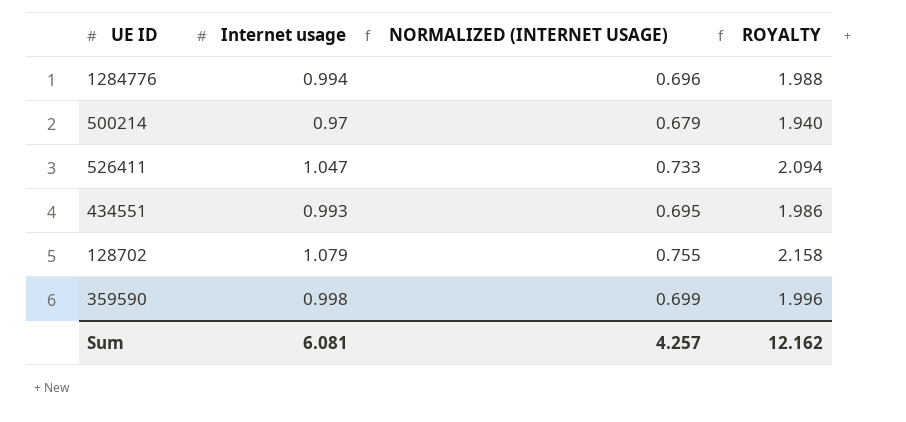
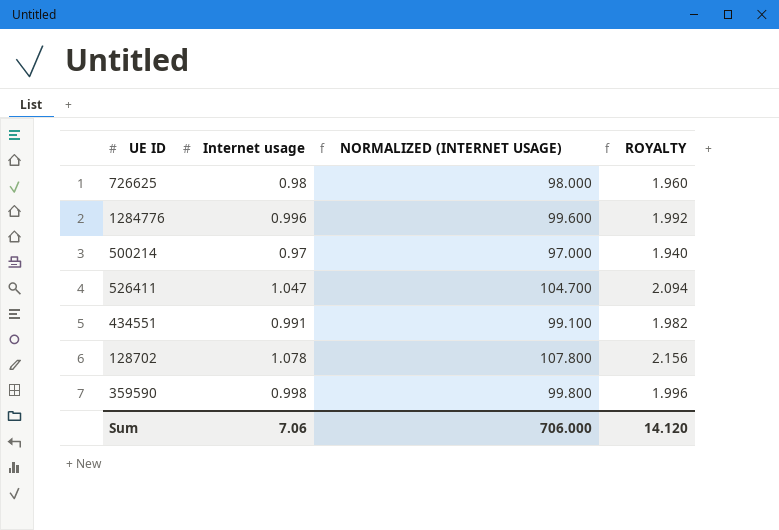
column NORMALIZED (INTERNET USAGE) | formula: [Internet usage] * 0.7 -> [Internet usage] * 100
row 726625: none -> 0.98 | 98.000 | 1.960
1284776 | Internet usage: 0.994 -> 0.996
1284776 | ROYALTY: 1.988 -> 1.992
434551 | Internet usage: 0.993 -> 0.991
434551 | ROYALTY: 1.986 -> 1.982
128702 | Internet usage: 1.079 -> 1.078
128702 | ROYALTY: 2.158 -> 2.156
Sum | Internet usage: 6.081 -> 7.06
Sum | NORMALIZED (INTERNET USAGE): 4.257 -> 706.000
Sum | ROYALTY: 12.162 -> 14.120

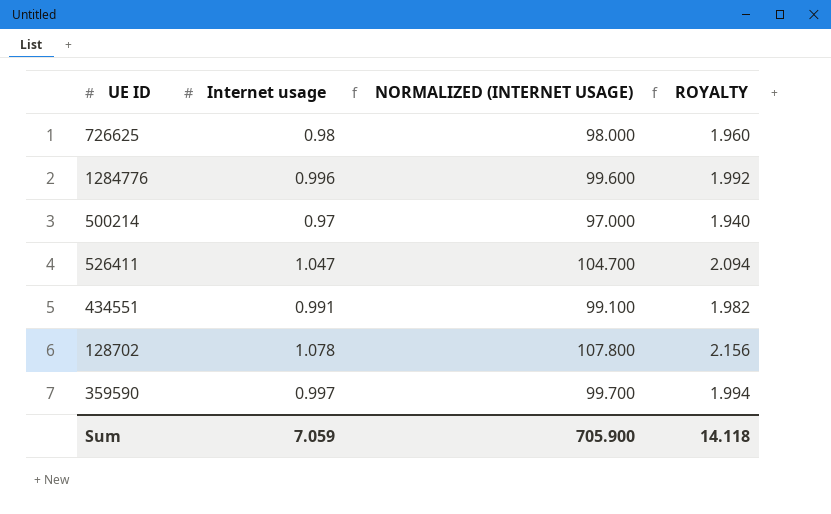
359590 | Internet usage: 0.998 -> 0.997
359590 | NORMALIZED (INTERNET USAGE): 99.800 -> 99.700
359590 | ROYALTY: 1.996 -> 1.994
Sum | Internet usage: 7.06 -> 7.059
Sum | NORMALIZED (INTERNET USAGE): 706.000 -> 705.900
Sum | ROYALTY: 14.120 -> 14.118

